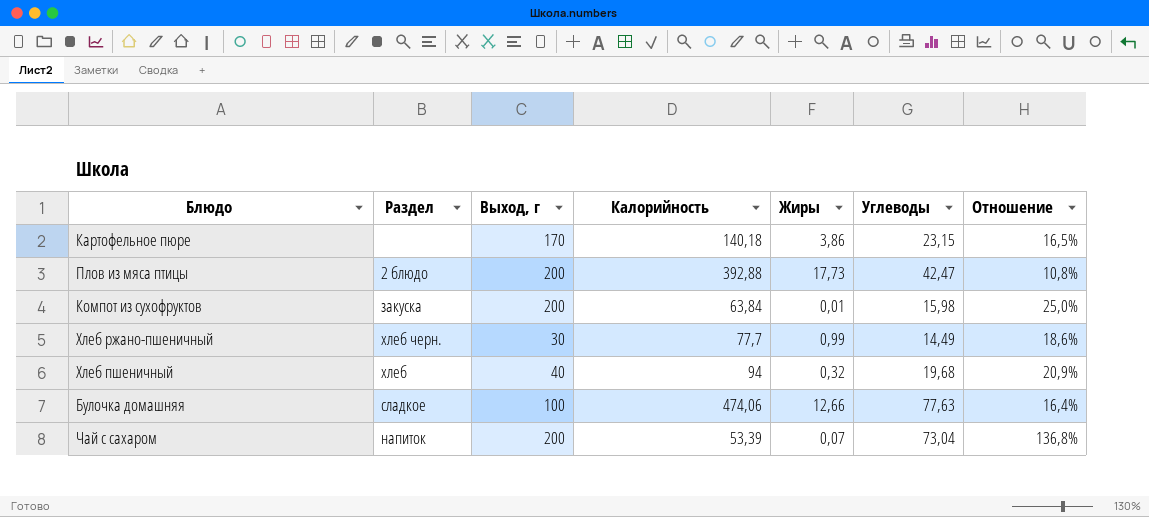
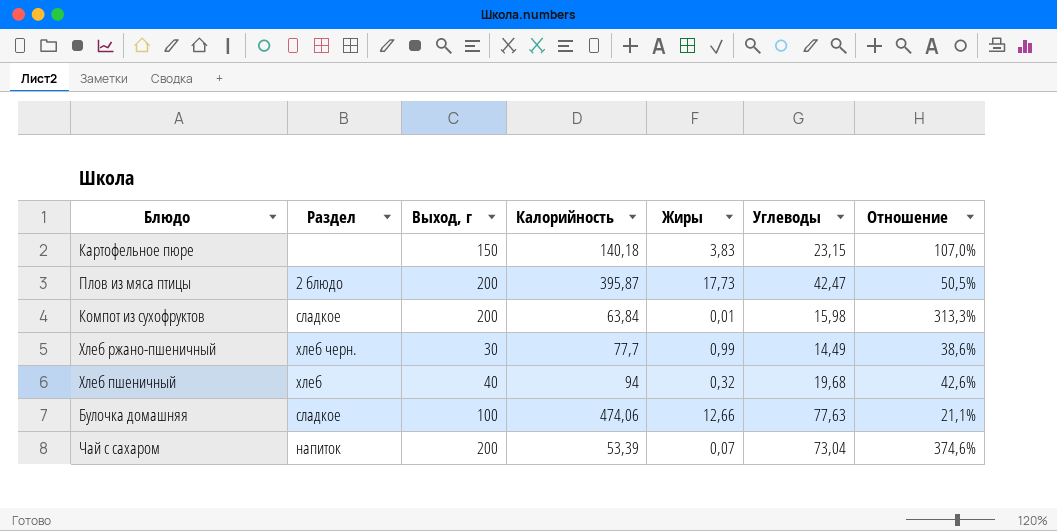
column Отношение | formula: [Углеводы] / [Калорийность] -> [Выход, г] / [Калорийность]
Картофельное пюре | Выход, г: 170 -> 150
Картофельное пюре | Жиры: 3,86 -> 3,83
Плов из мяса птицы | Калорийность: 392,88 -> 395,87
Компот из сухофруктов | Раздел: закуска -> сладкое

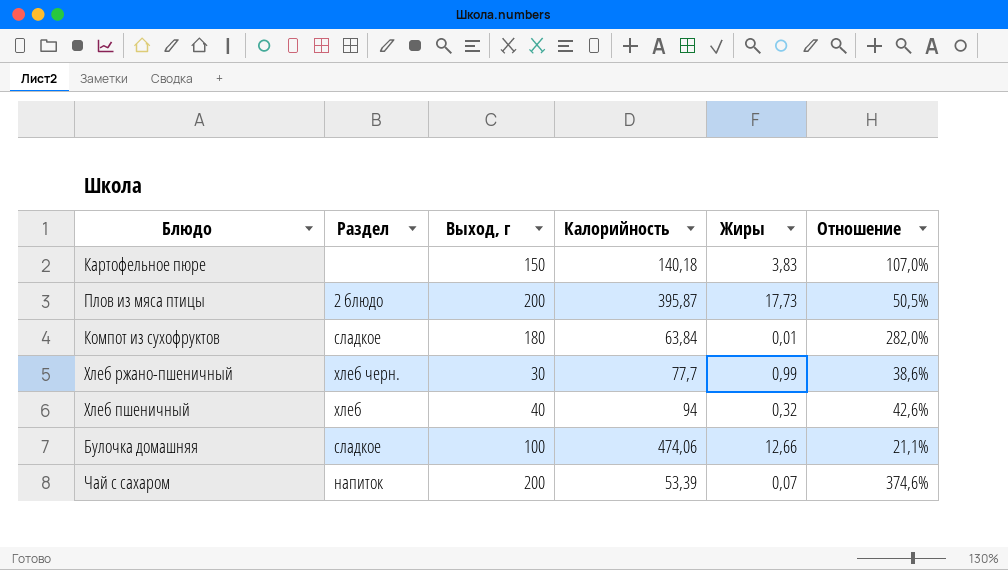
column Углеводы | position: 6 -> none
Компот из сухофруктов | Выход, г: 200 -> 180
Компот из сухофруктов | Отношение: 313,3% -> 282,0%

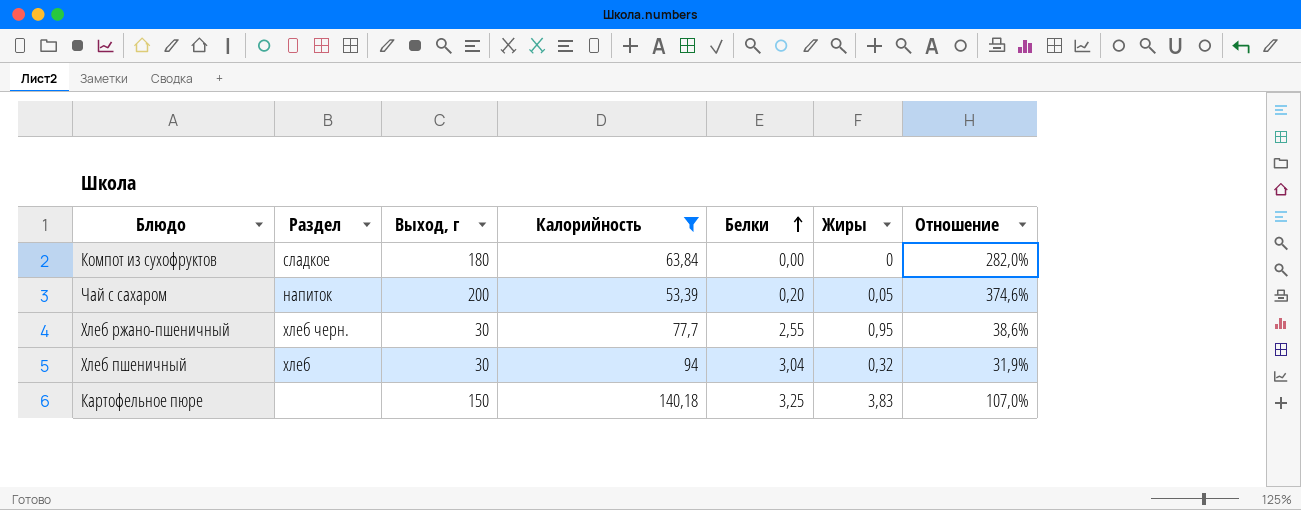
filter: none -> Калорийность <= 140,18
row order: none -> Белки ascending
column Белки | position: none -> 5
Компот из сухофруктов | Жиры: 0,01 -> 0
Чай с сахаром | Жиры: 0,07 -> 0,05
Хлеб ржано-пшеничный | Жиры: 0,99 -> 0,95
Хлеб пшеничный | Выход, г: 40 -> 30
Хлеб пшеничный | Отношение: 42,6% -> 31,9%

